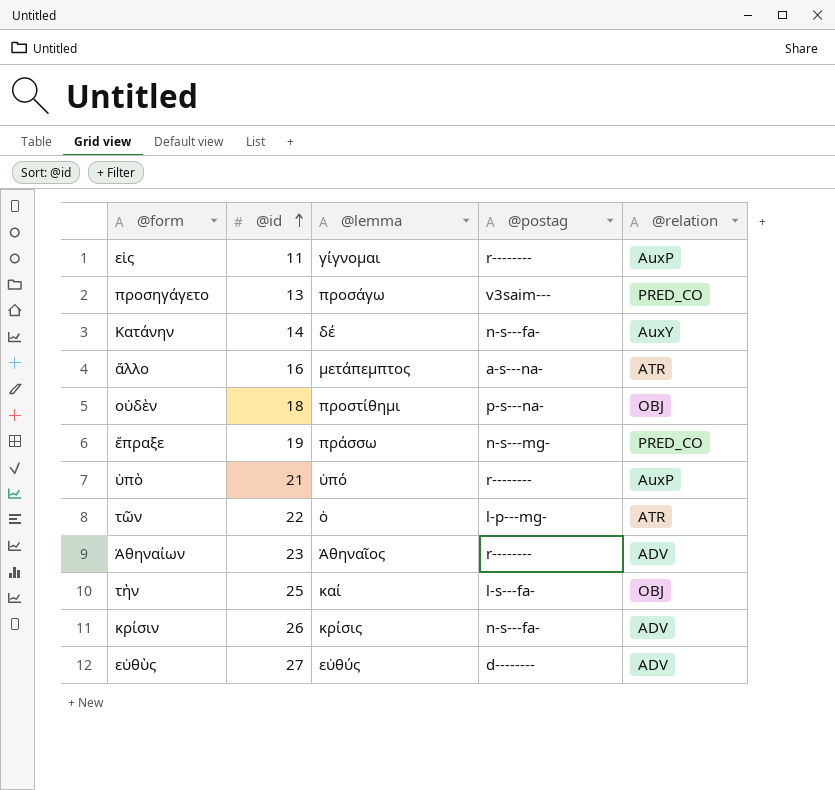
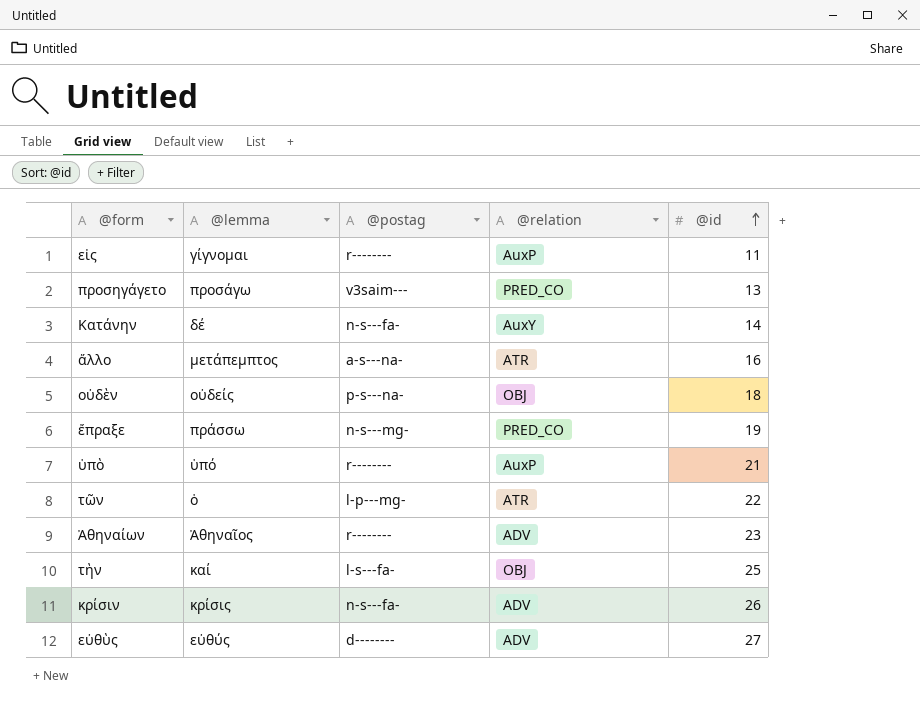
column @id | position: 2 -> 5
οὐδὲν | @lemma: προστίθημι -> οὐδείς

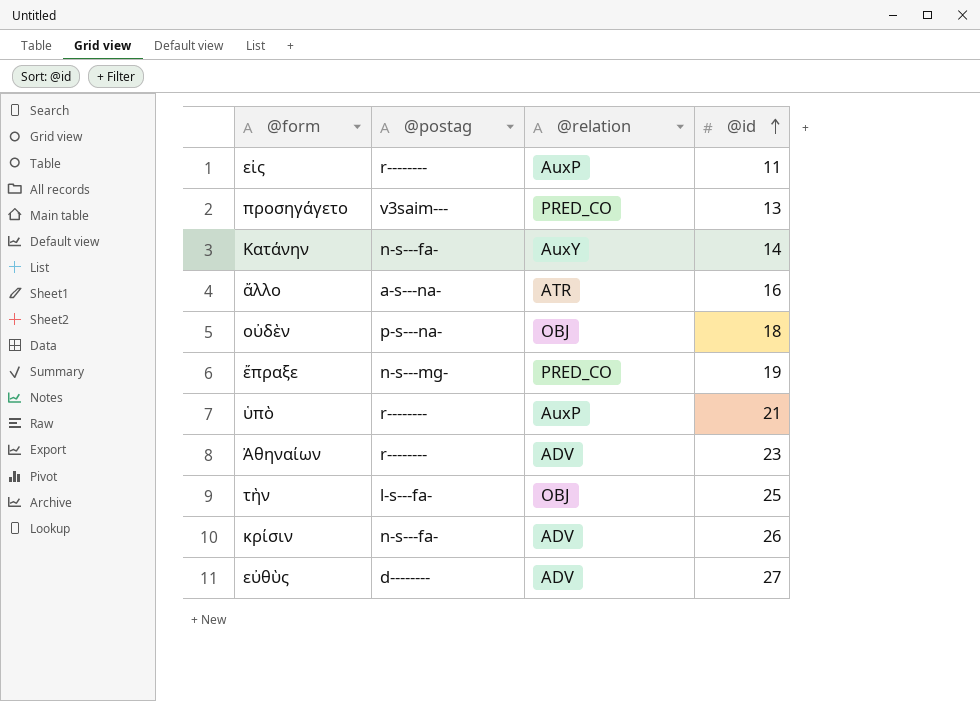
column @lemma | position: 2 -> none
row τῶν: ὁ | l-p---mg- | ATR | 22 -> none

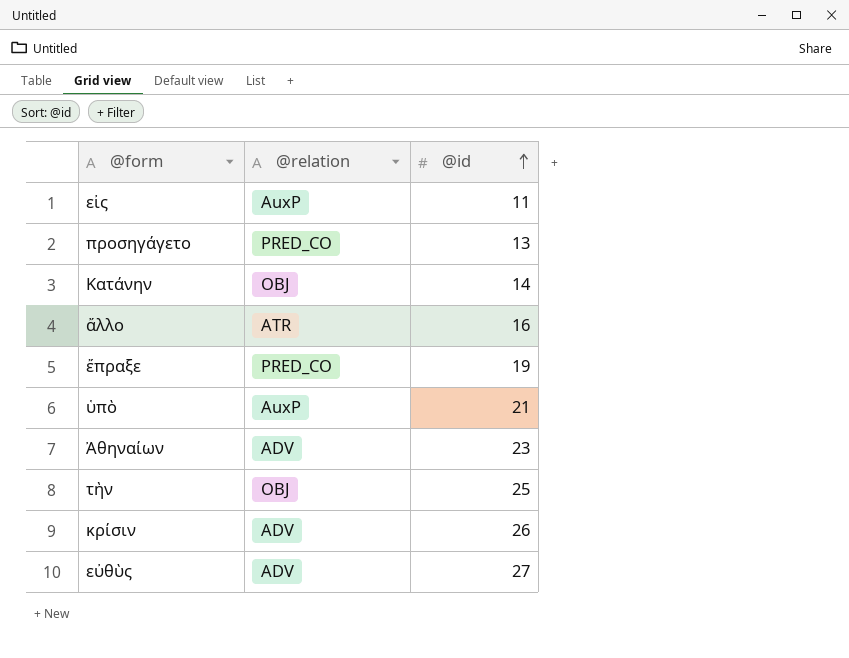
column @postag | position: 2 -> none
row οὐδὲν: p-s---na- | OBJ | 18 -> none
Κατάνην | @relation: AuxY -> OBJ

